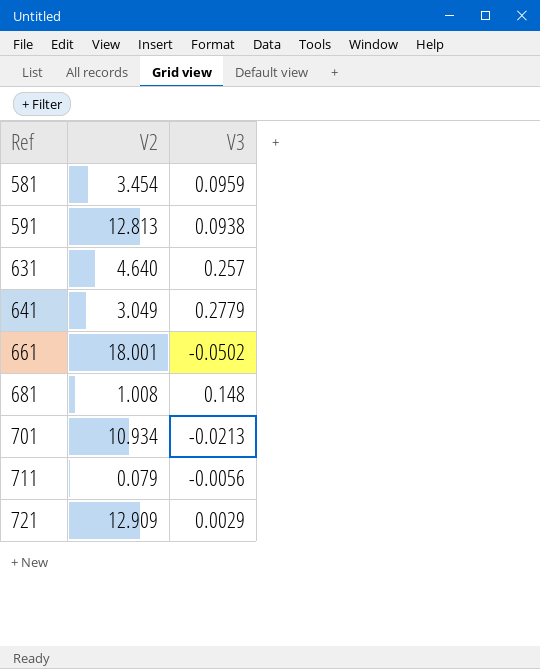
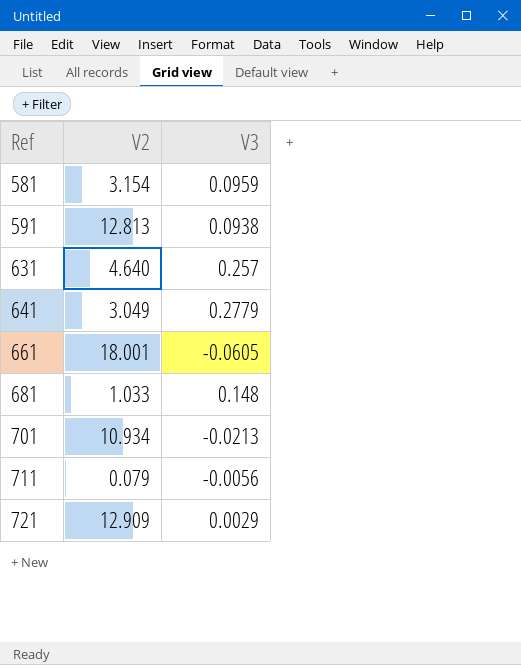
581 | V2: 3.454 -> 3.154
661 | V3: -0.0502 -> -0.0605
681 | V2: 1.008 -> 1.033

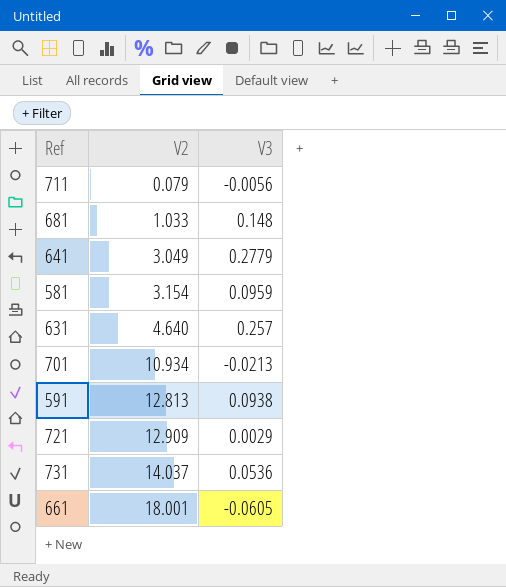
row order: Ref ascending -> V2 ascending
row 731: none -> 14.037 | 0.0536

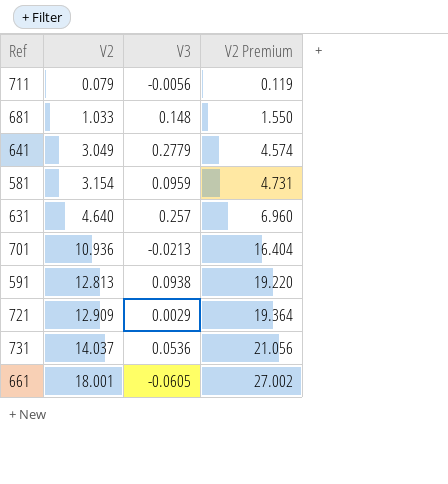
column V2 Premium | formula: none -> [V2] * 1.5
701 | V2: 10.934 -> 10.936

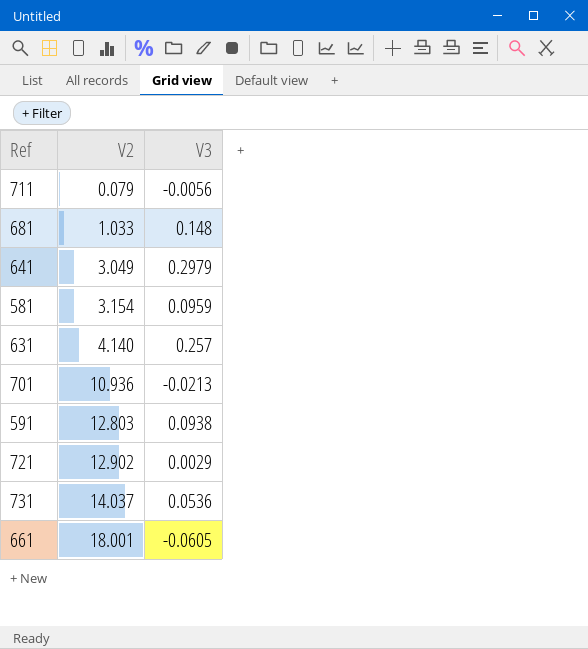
column V2 Premium | formula: [V2] * 1.5 -> none
641 | V3: 0.2779 -> 0.2979
631 | V2: 4.640 -> 4.140
591 | V2: 12.813 -> 12.803
721 | V2: 12.909 -> 12.902

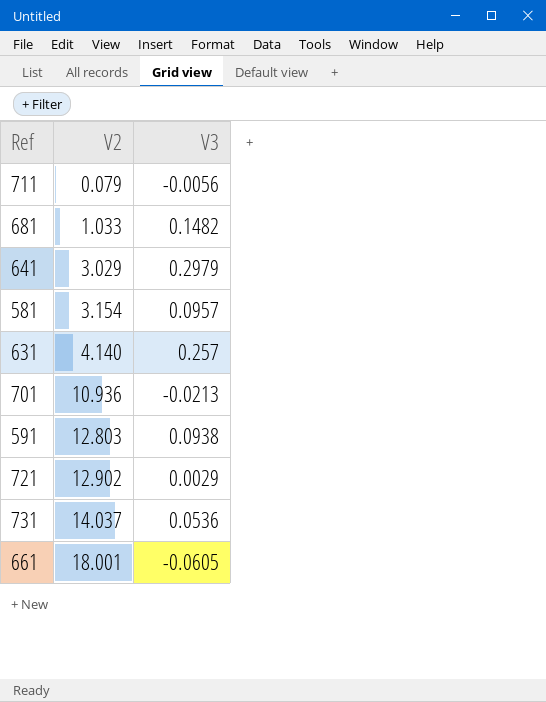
681 | V3: 0.148 -> 0.1482
641 | V2: 3.049 -> 3.029
581 | V3: 0.0959 -> 0.0957

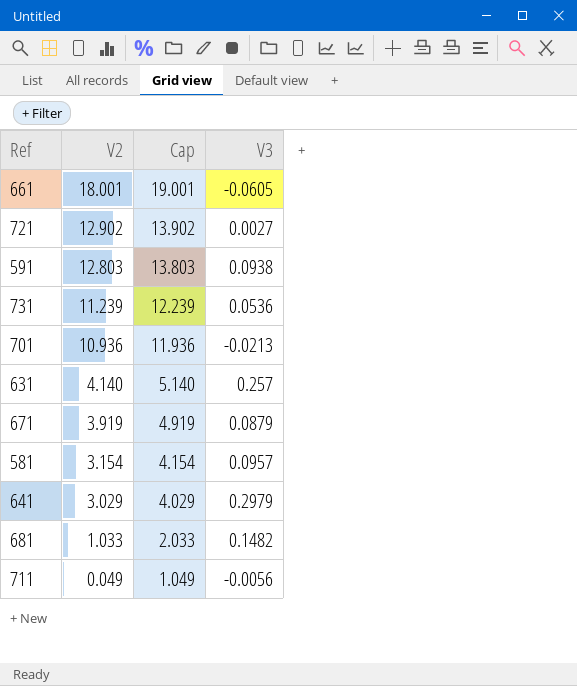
row order: V2 ascending -> V2 descending
column Cap | formula: none -> [V2] + 1
721 | V3: 0.0029 -> 0.0027
731 | V2: 14.037 -> 11.239
row 671: none -> 3.919 | 4.919 | 0.0879
711 | V2: 0.079 -> 0.049

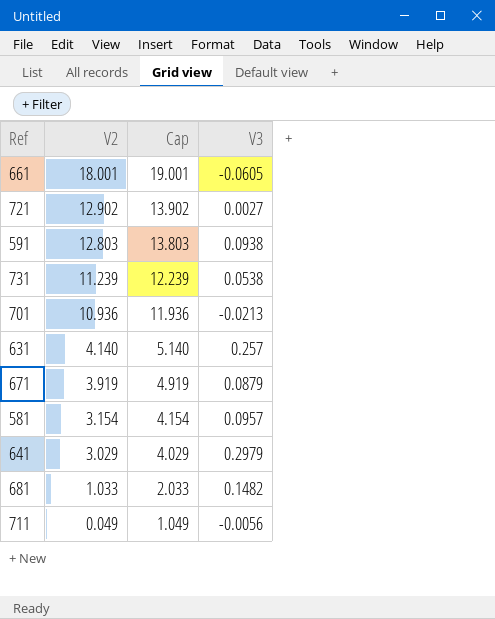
731 | V3: 0.0536 -> 0.0538

